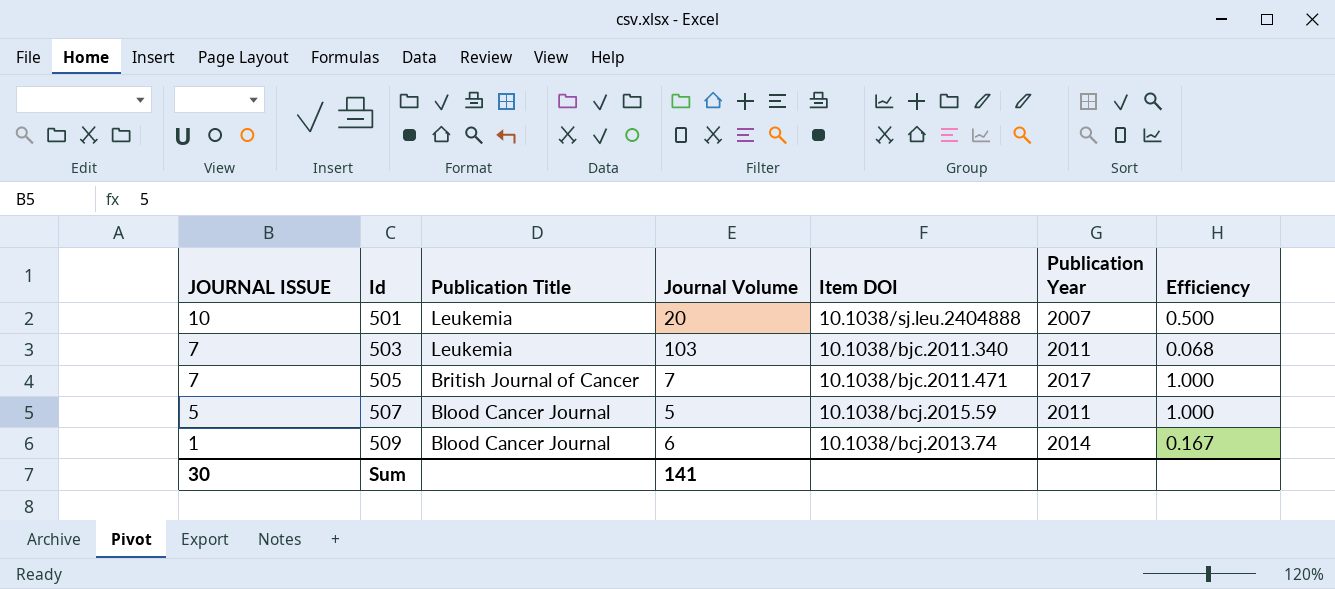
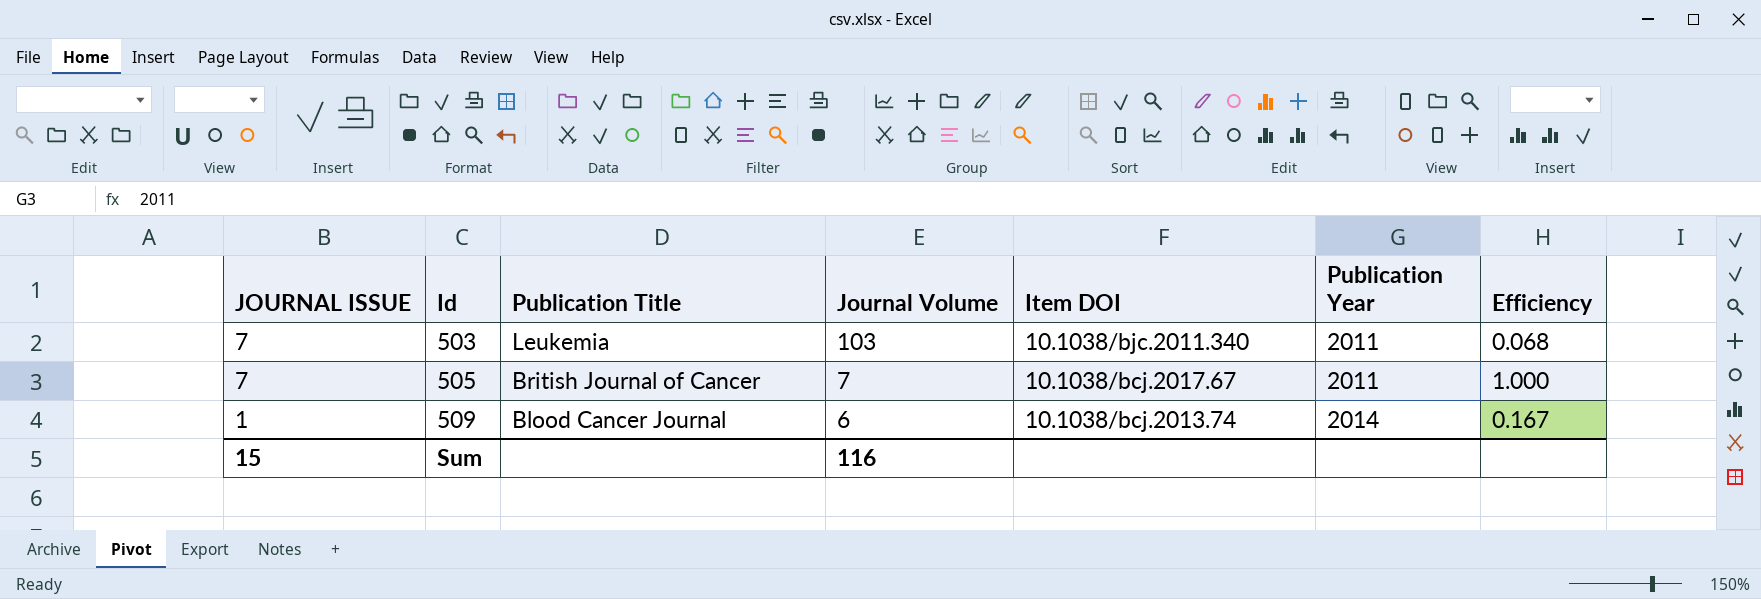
row 501: 10 | Leukemia | 20 | 10.1038/sj.leu.2404888 | 2007 | 0.500 -> none
row 507: 5 | Blood Cancer Journal | 5 | 10.1038/bcj.2015.59 | 2011 | 1.000 -> none
505 | Item DOI: 10.1038/bjc.2011.471 -> 10.1038/bcj.2017.67
505 | Publication Year: 2017 -> 2011
Sum | JOURNAL ISSUE: 30 -> 15
Sum | Journal Volume: 141 -> 116

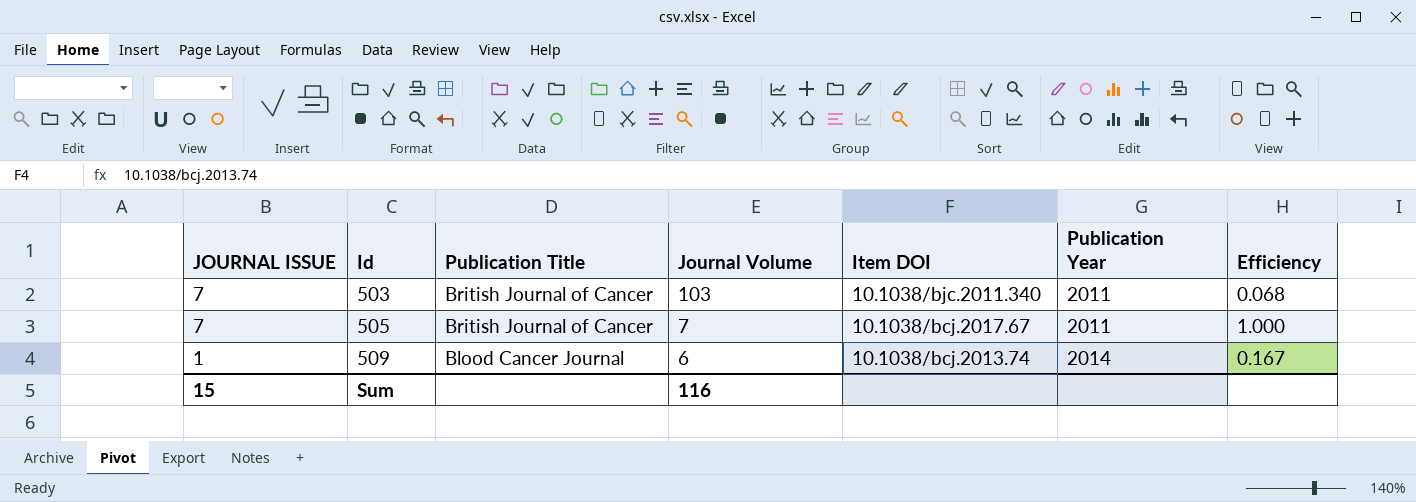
503 | Publication Title: Leukemia -> British Journal of Cancer

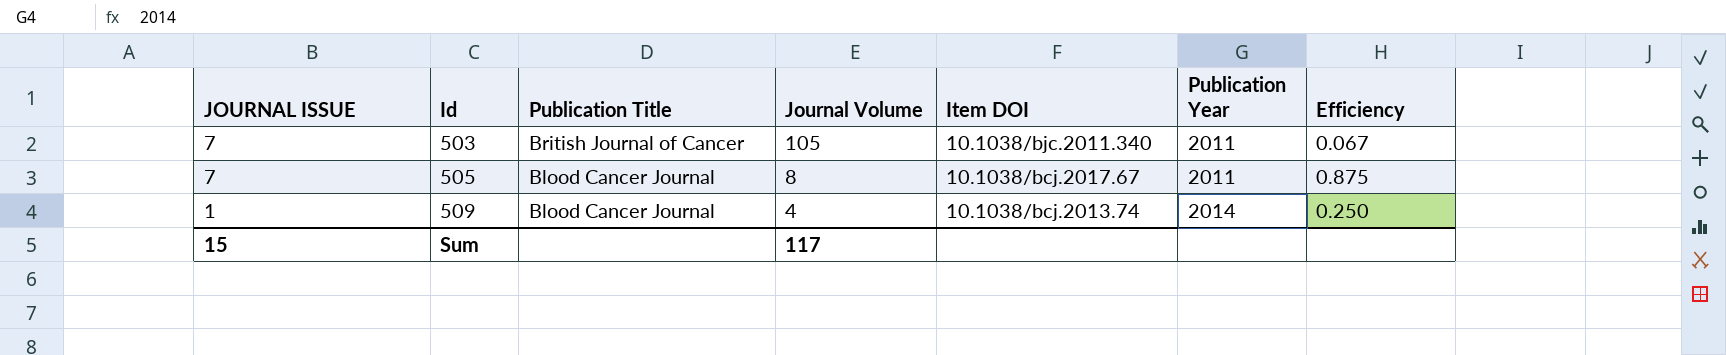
503 | Journal Volume: 103 -> 105
503 | Efficiency: 0.068 -> 0.067
505 | Publication Title: British Journal of Cancer -> Blood Cancer Journal
505 | Journal Volume: 7 -> 8
505 | Efficiency: 1.000 -> 0.875
509 | Journal Volume: 6 -> 4
509 | Efficiency: 0.167 -> 0.250
Sum | Journal Volume: 116 -> 117

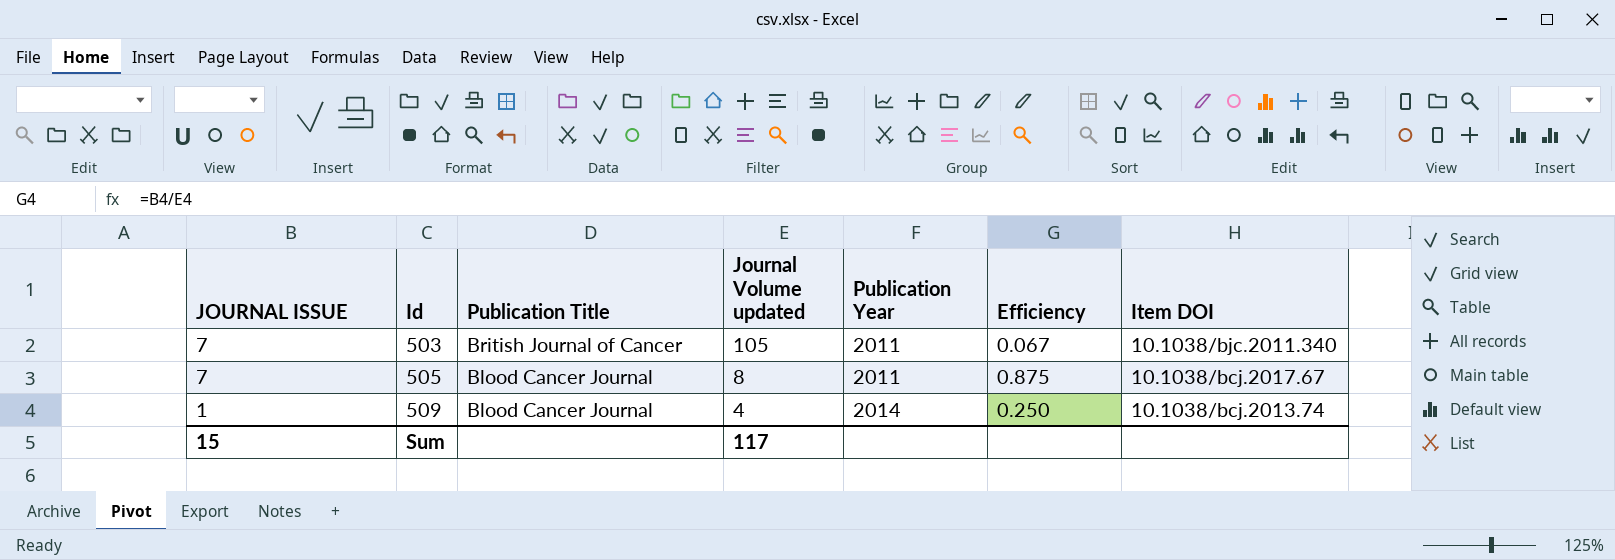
column name: Journal Volume -> Journal Volume updated
column Item DOI | position: 5 -> 7

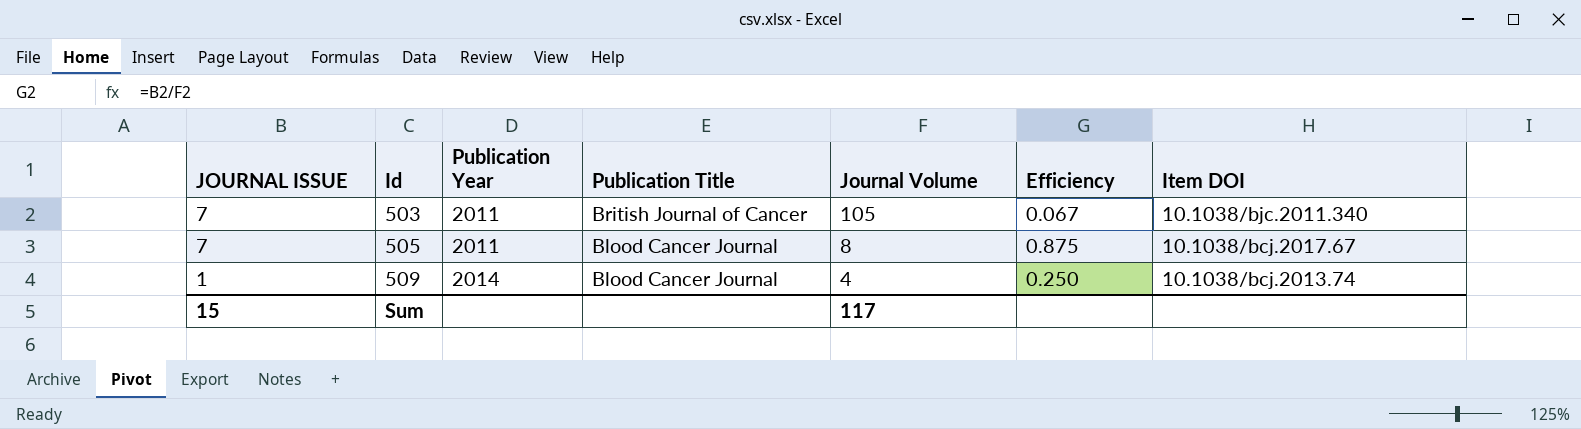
column Publication Year | position: 5 -> 3
column name: Journal Volume updated -> Journal Volume

